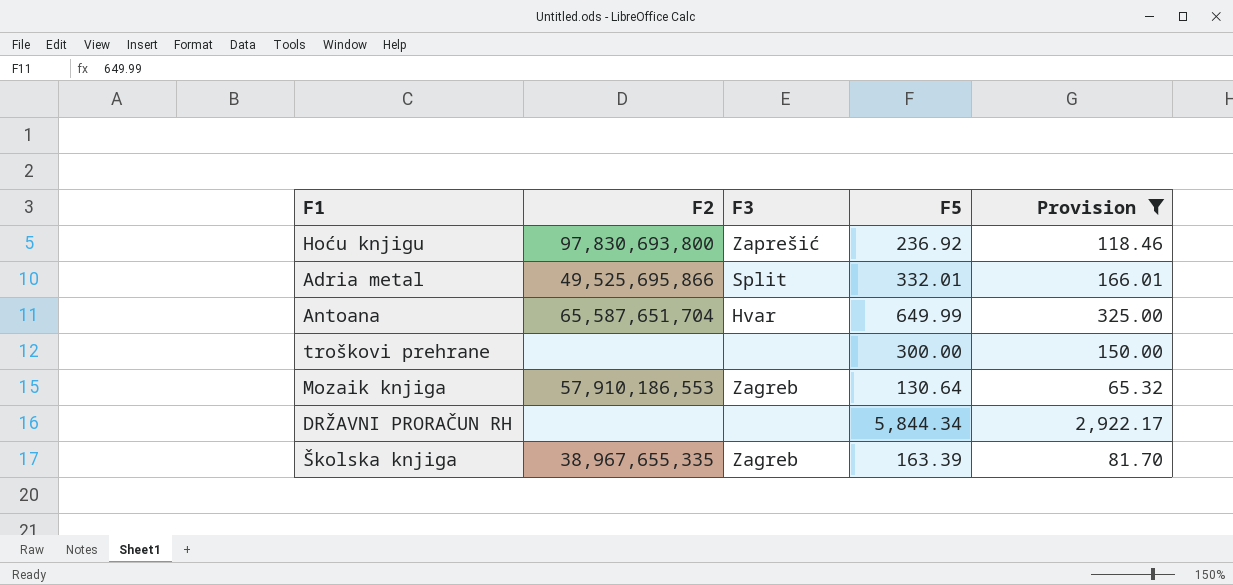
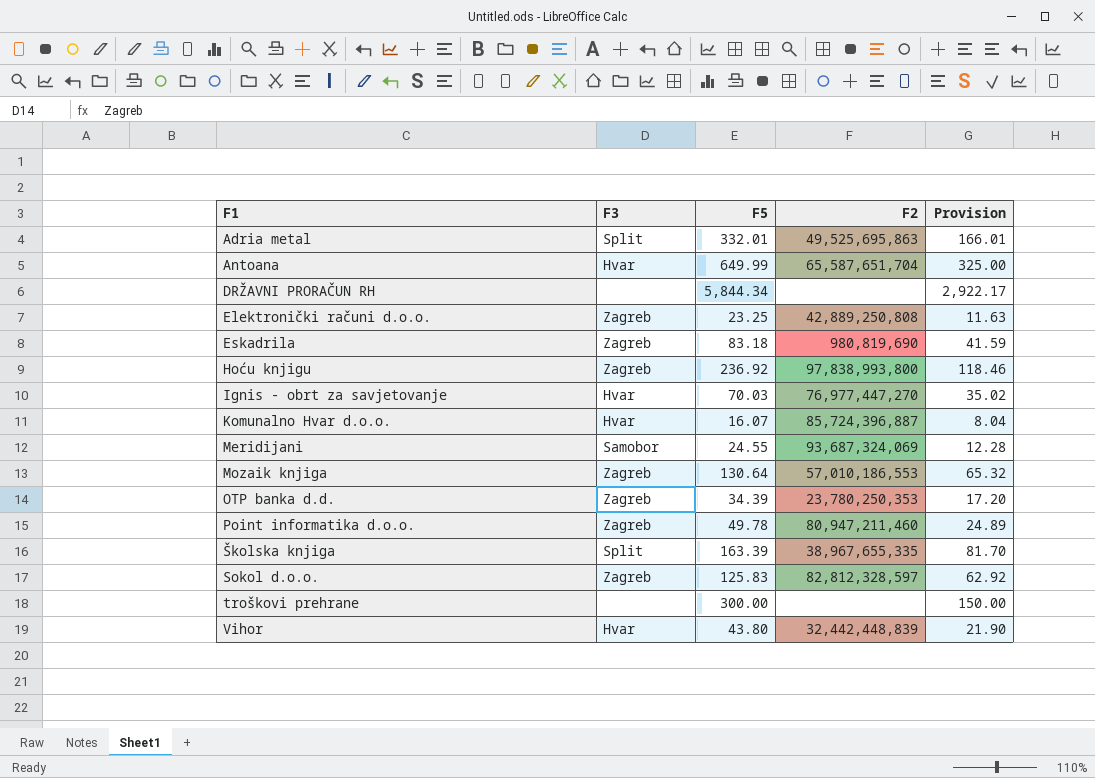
filter: Provision >= 65.32 -> none
row order: none -> F1 ascending
column F2 | position: 2 -> 4
Adria metal | F2: 49,525,695,866 -> 49,525,695,863
Hoću knjigu | F3: Zaprešić -> Zagreb
Hoću knjigu | F2: 97,830,693,800 -> 97,838,993,800
Mozaik knjiga | F2: 57,910,186,553 -> 57,010,186,553
Školska knjiga | F3: Zagreb -> Split

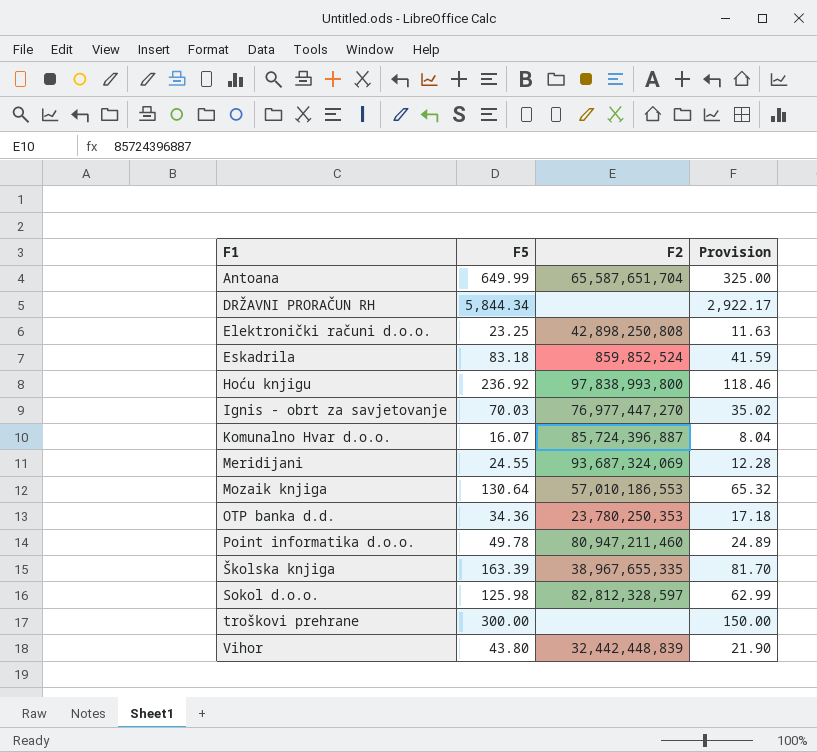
column F3 | position: 2 -> none
row Adria metal: Split | 332.01 | 49,525,695,863 | 166.01 -> none
Elektronički računi d.o.o. | F2: 42,889,250,808 -> 42,898,250,808
Eskadrila | F2: 980,819,690 -> 859,852,524
OTP banka d.d. | F5: 34.39 -> 34.36
OTP banka d.d. | Provision: 17.20 -> 17.18
Sokol d.o.o. | F5: 125.83 -> 125.98
Sokol d.o.o. | Provision: 62.92 -> 62.99

